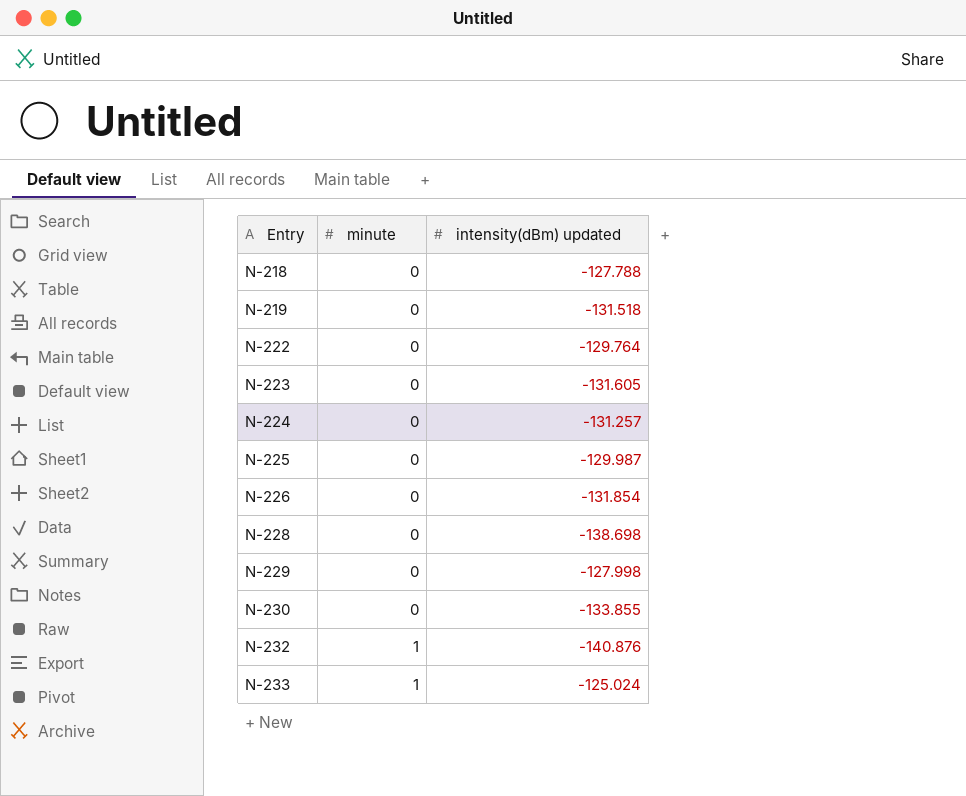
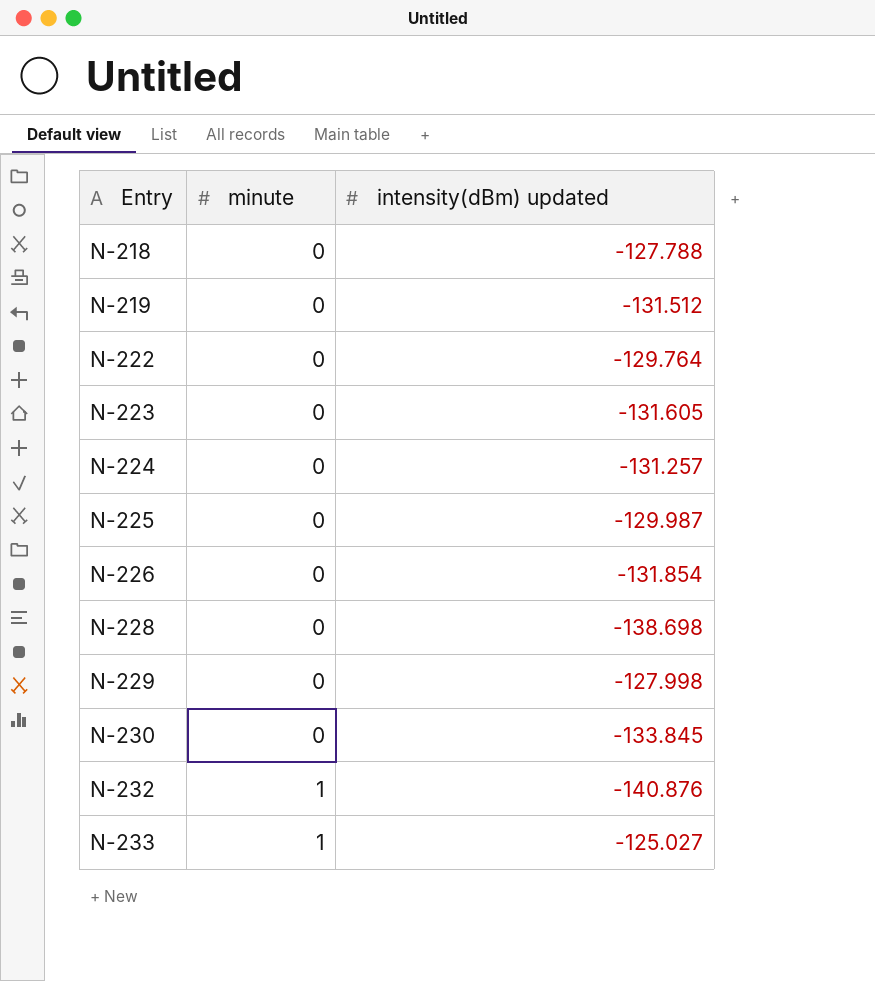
N-219 | intensity(dBm) updated: -131.518 -> -131.512
N-230 | intensity(dBm) updated: -133.855 -> -133.845
N-233 | intensity(dBm) updated: -125.024 -> -125.027

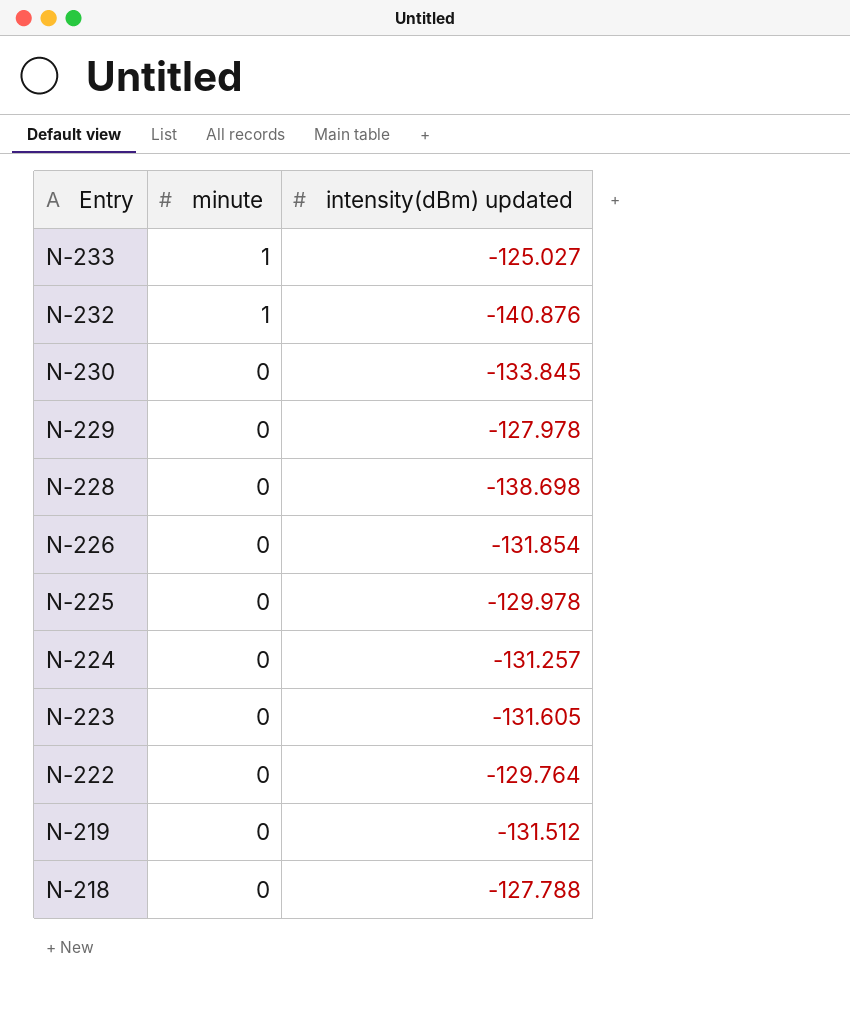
row order: Entry ascending -> Entry descending
N-229 | intensity(dBm) updated: -127.998 -> -127.978
N-225 | intensity(dBm) updated: -129.987 -> -129.978

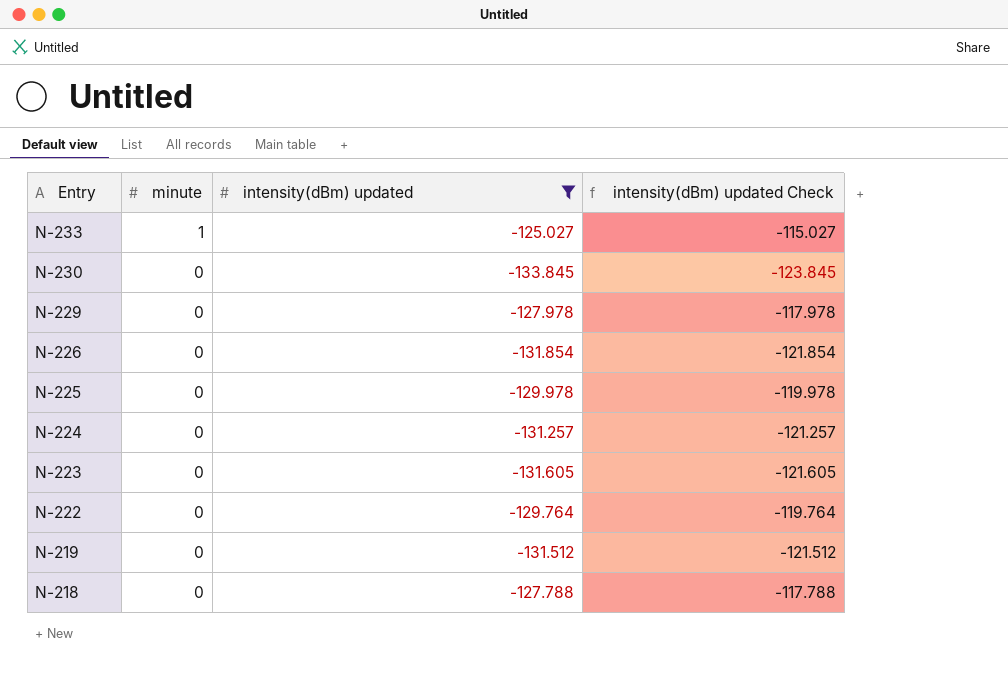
filter: none -> intensity(dBm) updated >= -133.845
column intensity(dBm) updated Check | formula: none -> [intensity(dBm) updated] + 10

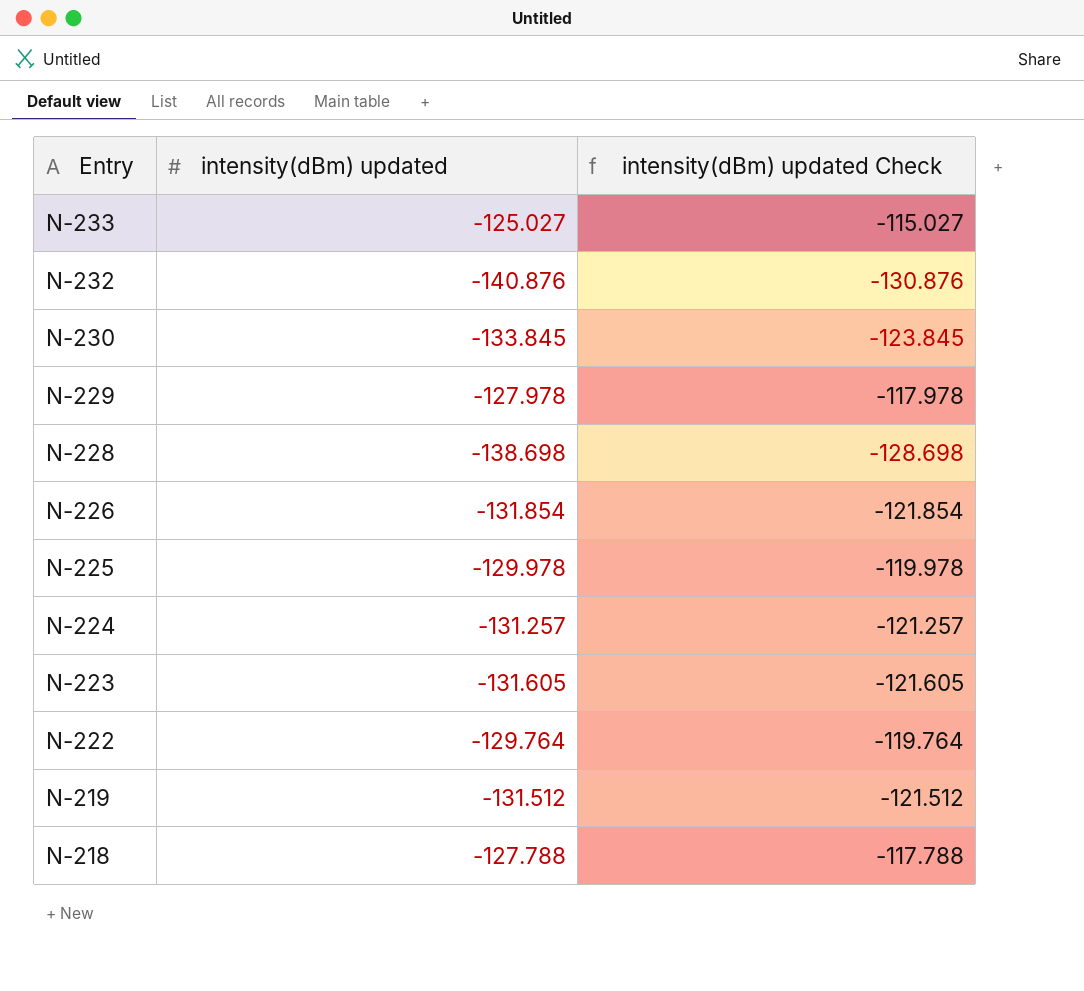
filter: intensity(dBm) updated >= -133.845 -> none
column minute | position: 2 -> none

